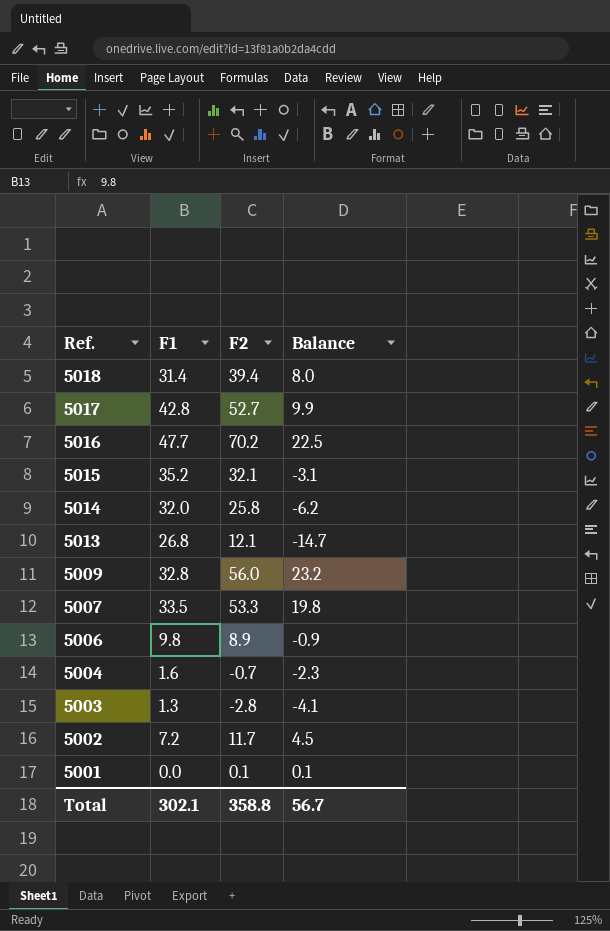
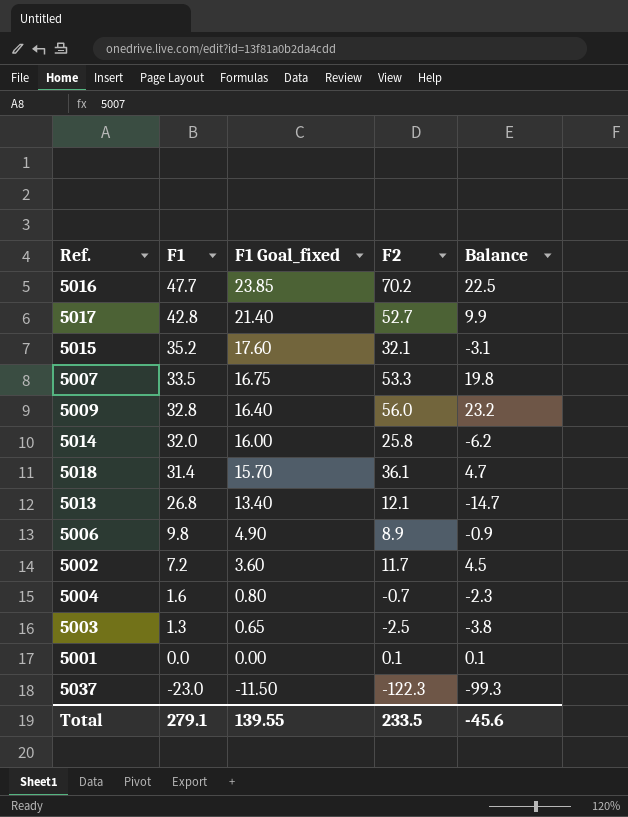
row order: Ref. descending -> F1 descending
column F1 Goal_fixed | formula: none -> [F1] * 0.5
5018 | F2: 39.4 -> 36.1
5018 | Balance: 8.0 -> 4.7
5003 | F2: -2.8 -> -2.5
5003 | Balance: -4.1 -> -3.8
row 5037: none -> -23.0 | -11.50 | -122.3 | -99.3
Total | F1: 302.1 -> 279.1
Total | F2: 358.8 -> 233.5
Total | Balance: 56.7 -> -45.6

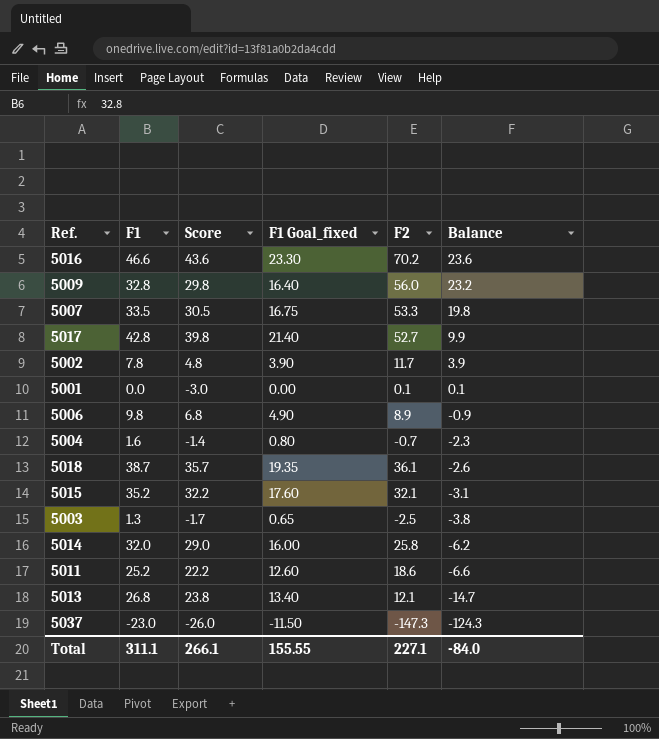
row order: F1 descending -> Balance descending
column Score | formula: none -> [F1] - 3
5016 | F1: 47.7 -> 46.6
5016 | F1 Goal_fixed: 23.85 -> 23.30
5016 | Balance: 22.5 -> 23.6
5002 | F1: 7.2 -> 7.8
5002 | F1 Goal_fixed: 3.60 -> 3.90
5002 | Balance: 4.5 -> 3.9
5018 | F1: 31.4 -> 38.7
5018 | F1 Goal_fixed: 15.70 -> 19.35
5018 | Balance: 4.7 -> -2.6
row 5011: none -> 25.2 | 22.2 | 12.60 | 18.6 | -6.6
5037 | F2: -122.3 -> -147.3
5037 | Balance: -99.3 -> -124.3
Total | F1: 279.1 -> 311.1
Total | F1 Goal_fixed: 139.55 -> 155.55
Total | F2: 233.5 -> 227.1
Total | Balance: -45.6 -> -84.0

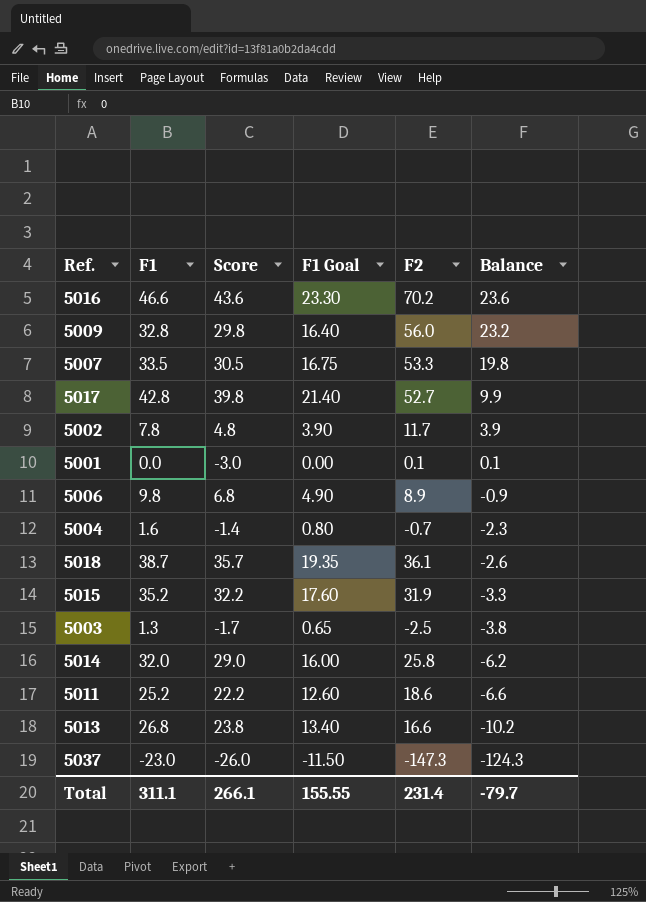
column name: F1 Goal_fixed -> F1 Goal
5015 | F2: 32.1 -> 31.9
5015 | Balance: -3.1 -> -3.3
5013 | F2: 12.1 -> 16.6
5013 | Balance: -14.7 -> -10.2
Total | F2: 227.1 -> 231.4
Total | Balance: -84.0 -> -79.7

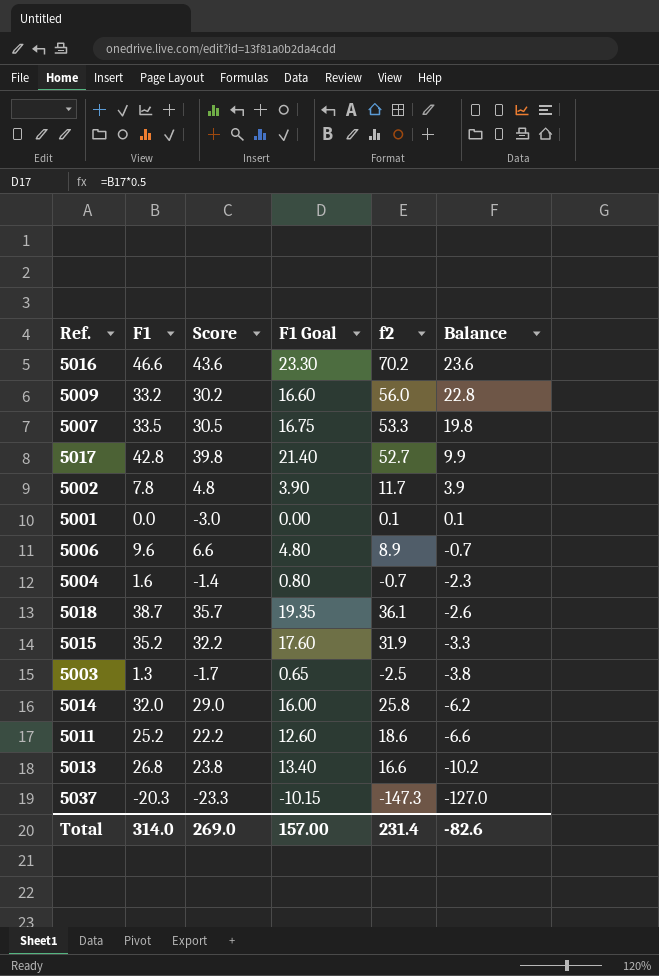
column name: F2 -> f2
5009 | F1: 32.8 -> 33.2
5009 | Score: 29.8 -> 30.2
5009 | F1 Goal: 16.40 -> 16.60
5009 | Balance: 23.2 -> 22.8
5006 | F1: 9.8 -> 9.6
5006 | Score: 6.8 -> 6.6
5006 | F1 Goal: 4.90 -> 4.80
5006 | Balance: -0.9 -> -0.7
5037 | F1: -23.0 -> -20.3
5037 | Score: -26.0 -> -23.3
5037 | F1 Goal: -11.50 -> -10.15
5037 | Balance: -124.3 -> -127.0
Total | F1: 311.1 -> 314.0
Total | Score: 266.1 -> 269.0
Total | F1 Goal: 155.55 -> 157.00
Total | Balance: -79.7 -> -82.6

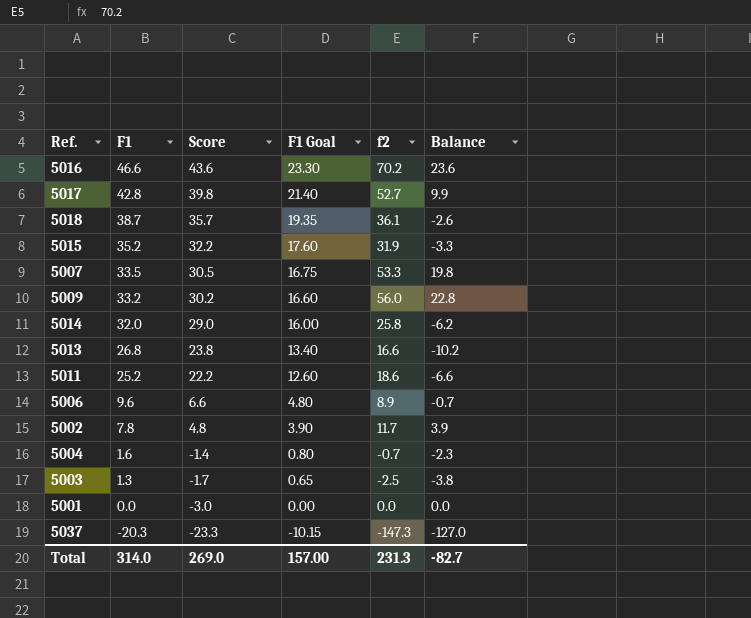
row order: Balance descending -> F1 descending
5001 | f2: 0.1 -> 0.0
5001 | Balance: 0.1 -> 0.0
Total | f2: 231.4 -> 231.3
Total | Balance: -82.6 -> -82.7

